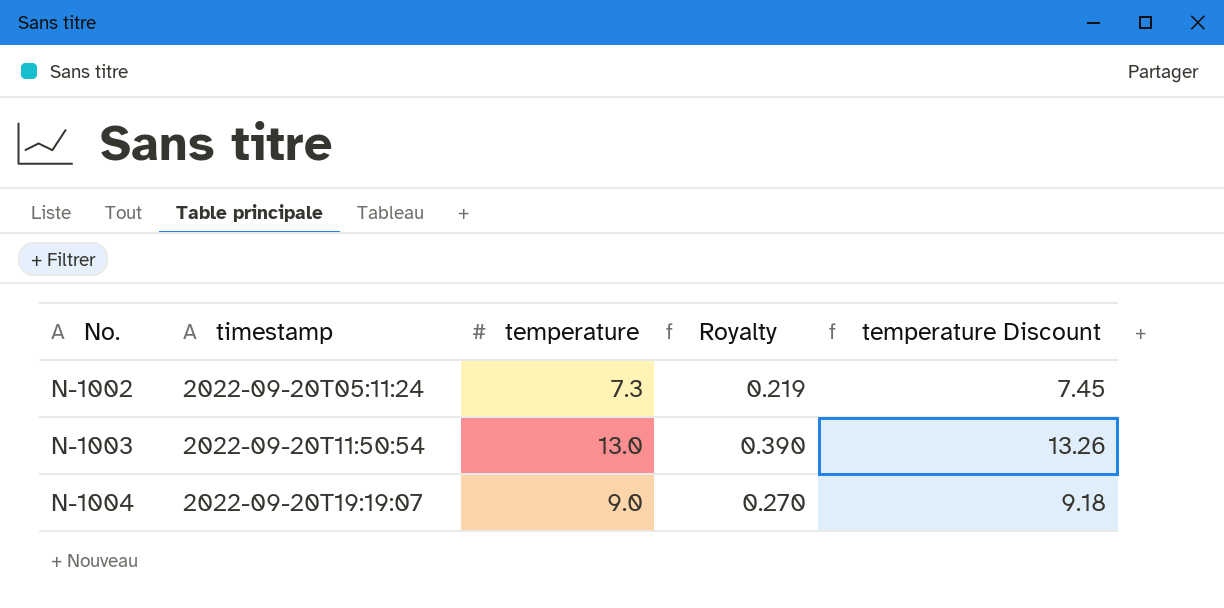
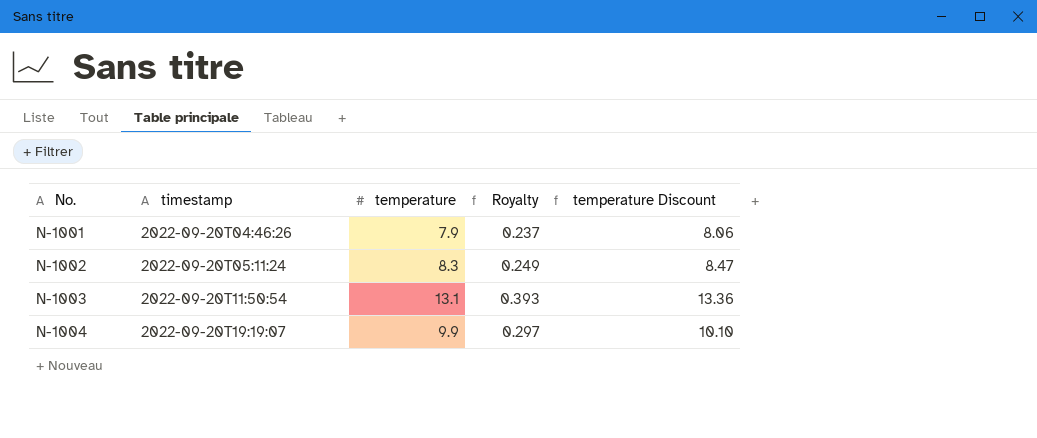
row N-1001: none -> 2022-09-20T04:46:26 | 7.9 | 0.237 | 8.06
N-1002 | temperature: 7.3 -> 8.3
N-1002 | Royalty: 0.219 -> 0.249
N-1002 | temperature Discount: 7.45 -> 8.47
N-1003 | temperature: 13.0 -> 13.1
N-1003 | Royalty: 0.390 -> 0.393
N-1003 | temperature Discount: 13.26 -> 13.36
N-1004 | temperature: 9.0 -> 9.9
N-1004 | Royalty: 0.270 -> 0.297
N-1004 | temperature Discount: 9.18 -> 10.10

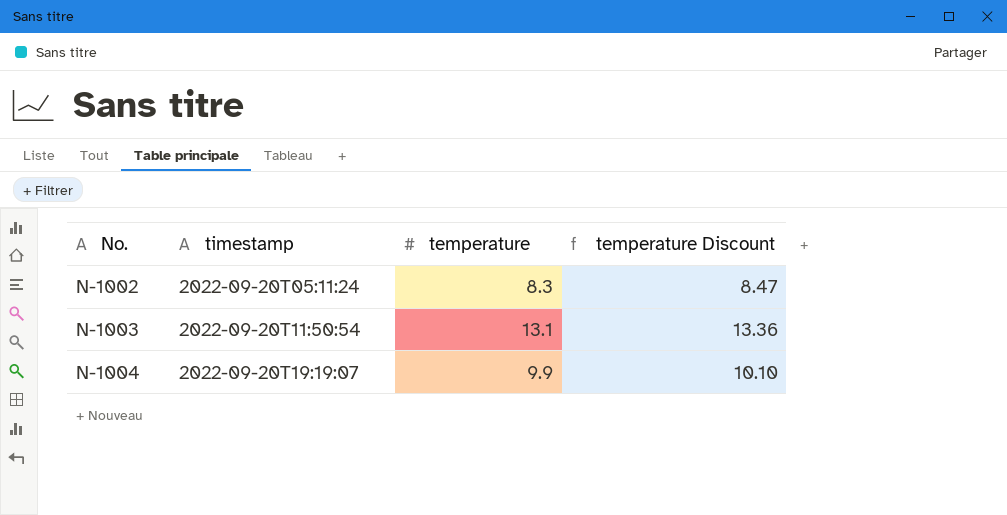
column Royalty | formula: [temperature] * 0.03 -> none
row N-1001: 2022-09-20T04:46:26 | 7.9 | 0.237 | 8.06 -> none

